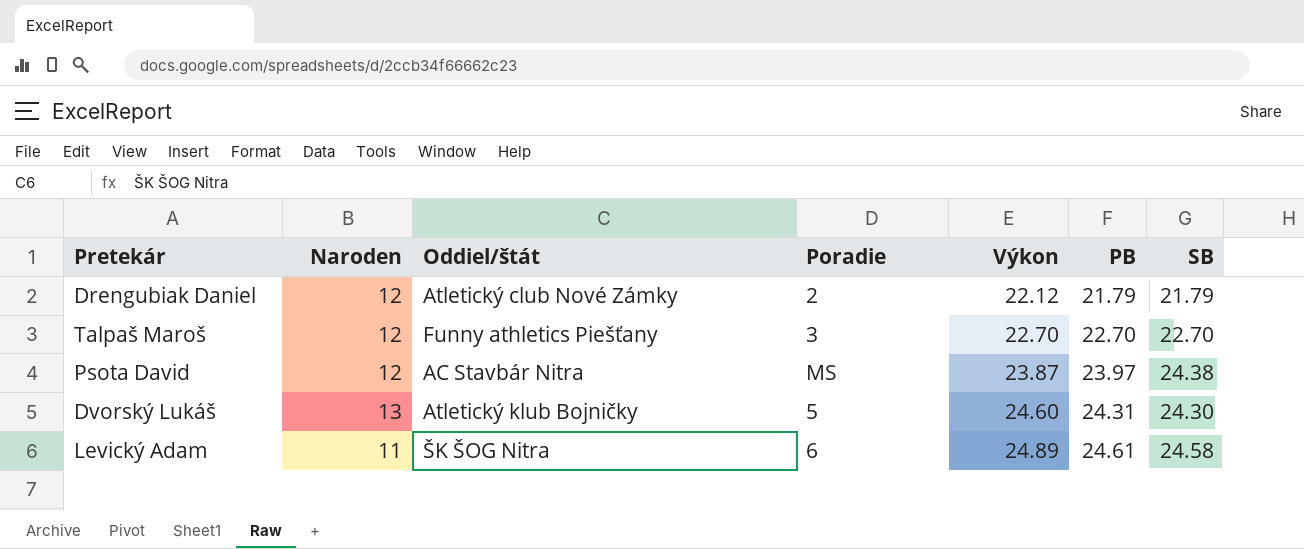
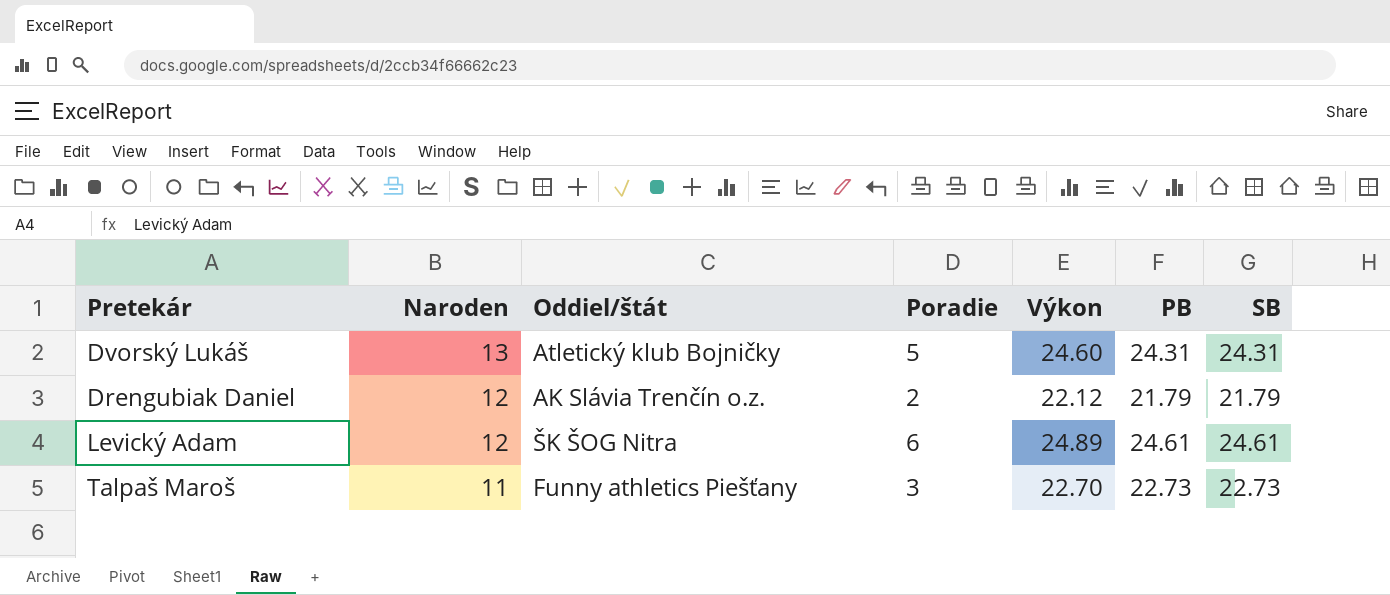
row order: Výkon ascending -> Naroden descending
row Psota David: 12 | AC Stavbár Nitra | MS | 23.87 | 23.97 | 24.38 -> none
Dvorský Lukáš | SB: 24.30 -> 24.31
Drengubiak Daniel | Oddiel/štát: Atletický club Nové Zámky -> AK Slávia Trenčín o.z.
Levický Adam | Naroden: 11 -> 12
Levický Adam | SB: 24.58 -> 24.61
Talpaš Maroš | Naroden: 12 -> 11
Talpaš Maroš | PB: 22.70 -> 22.73
Talpaš Maroš | SB: 22.70 -> 22.73

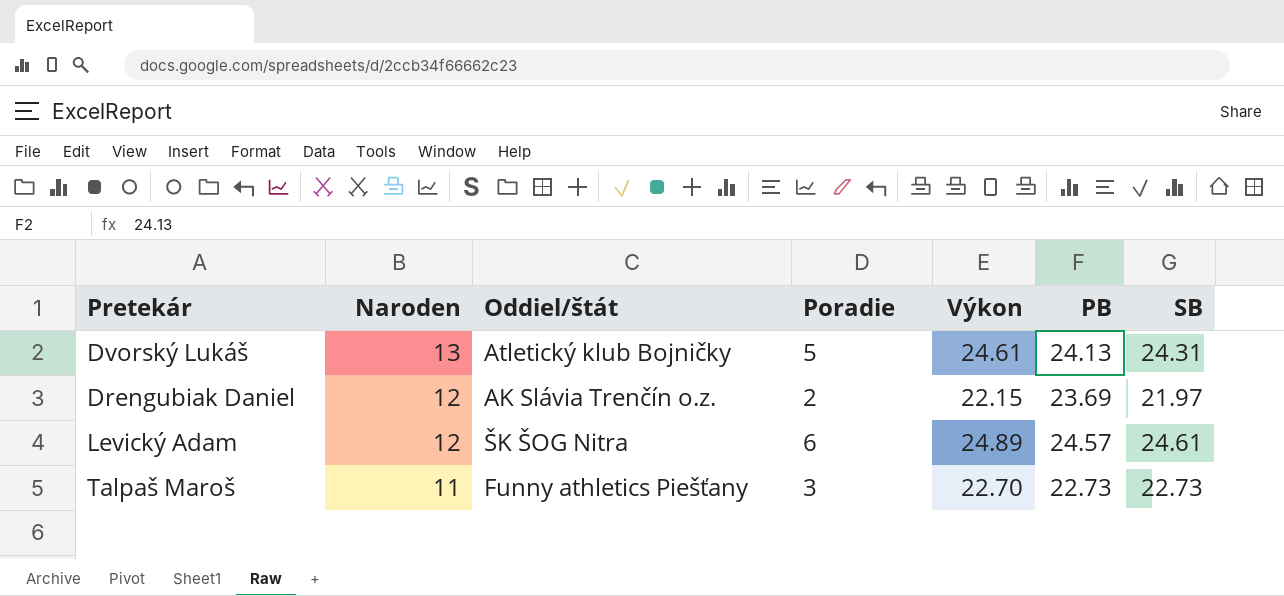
Dvorský Lukáš | Výkon: 24.60 -> 24.61
Dvorský Lukáš | PB: 24.31 -> 24.13
Drengubiak Daniel | Výkon: 22.12 -> 22.15
Drengubiak Daniel | PB: 21.79 -> 23.69
Drengubiak Daniel | SB: 21.79 -> 21.97
Levický Adam | PB: 24.61 -> 24.57

